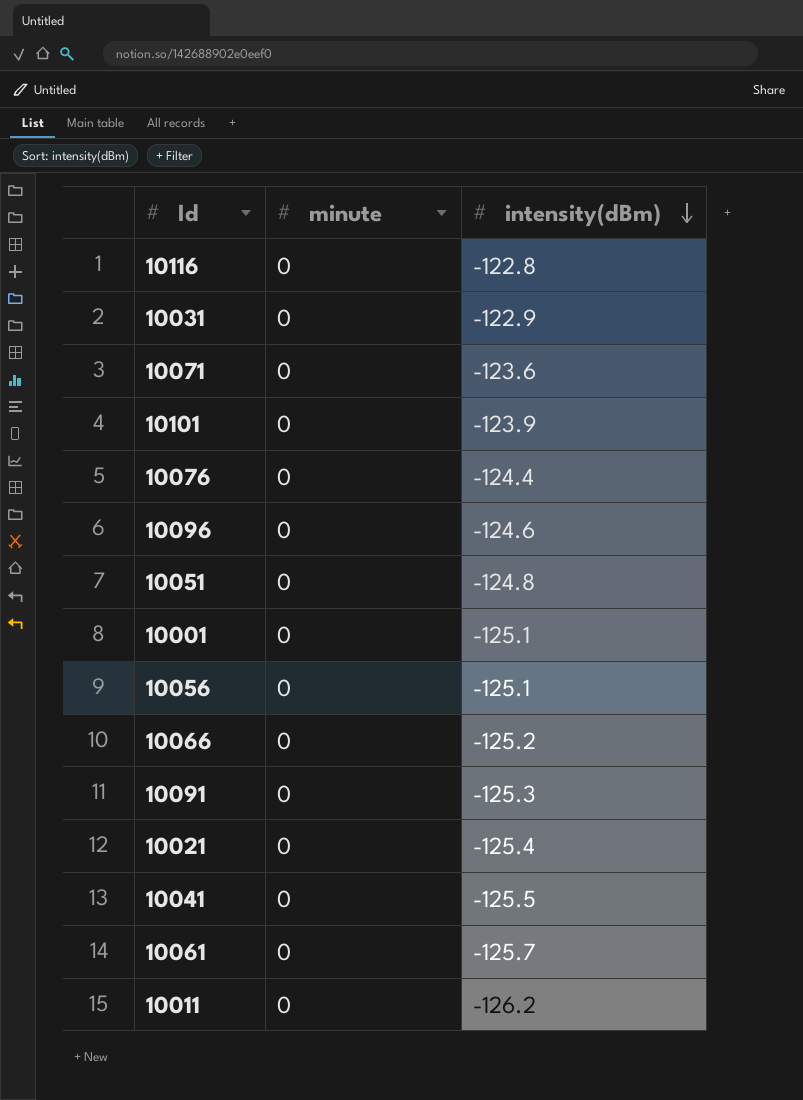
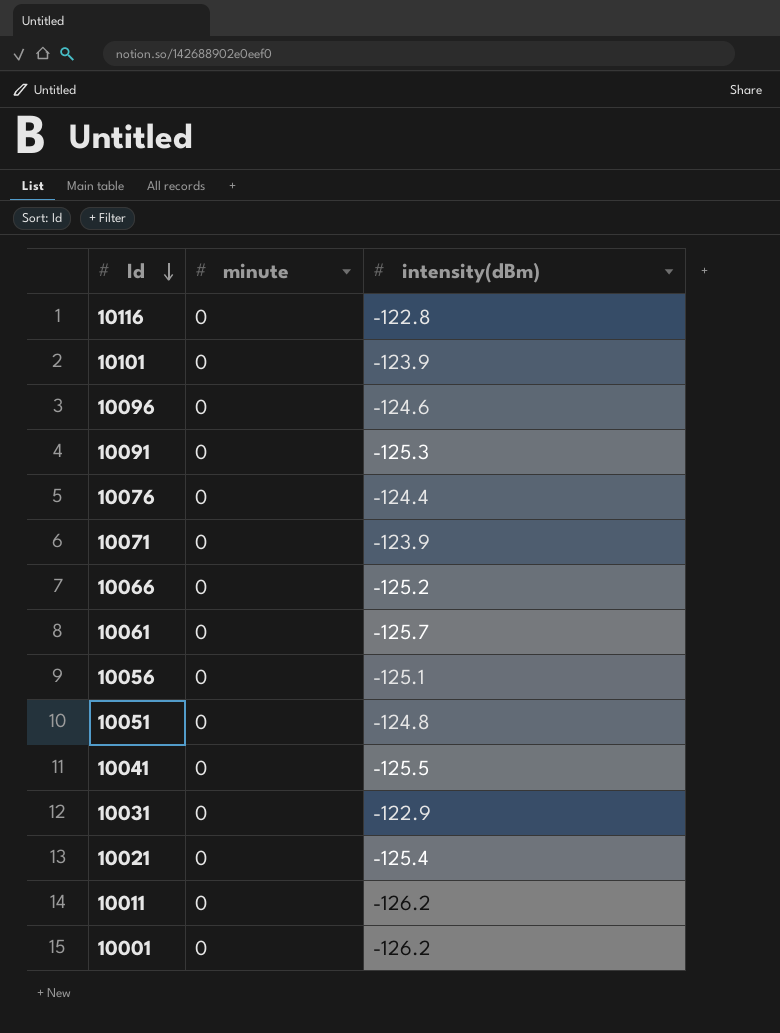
row order: intensity(dBm) descending -> Id descending
10071 | intensity(dBm): -123.6 -> -123.9
10001 | intensity(dBm): -125.1 -> -126.2

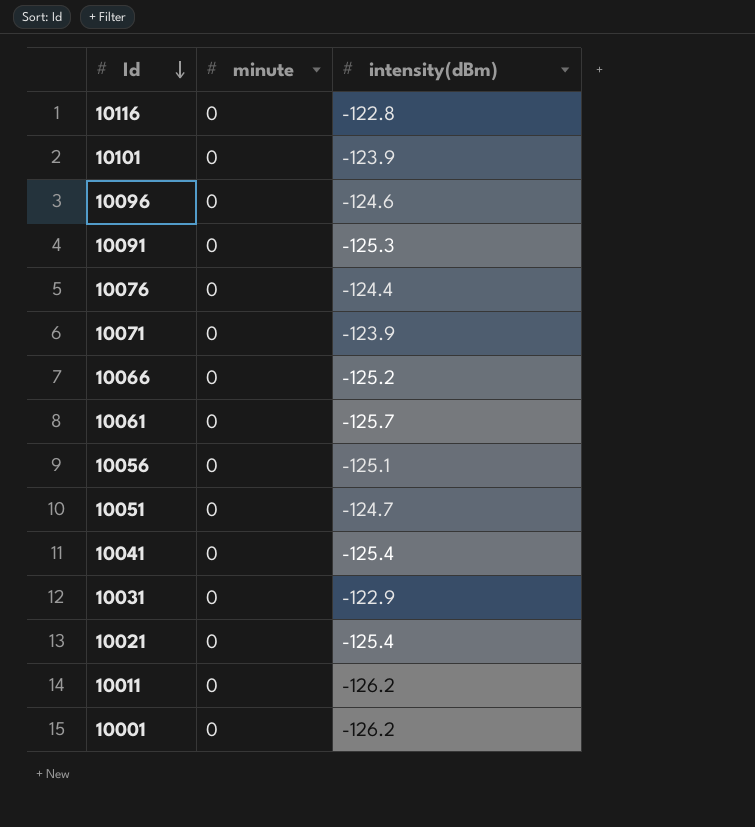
10051 | intensity(dBm): -124.8 -> -124.7
10041 | intensity(dBm): -125.5 -> -125.4

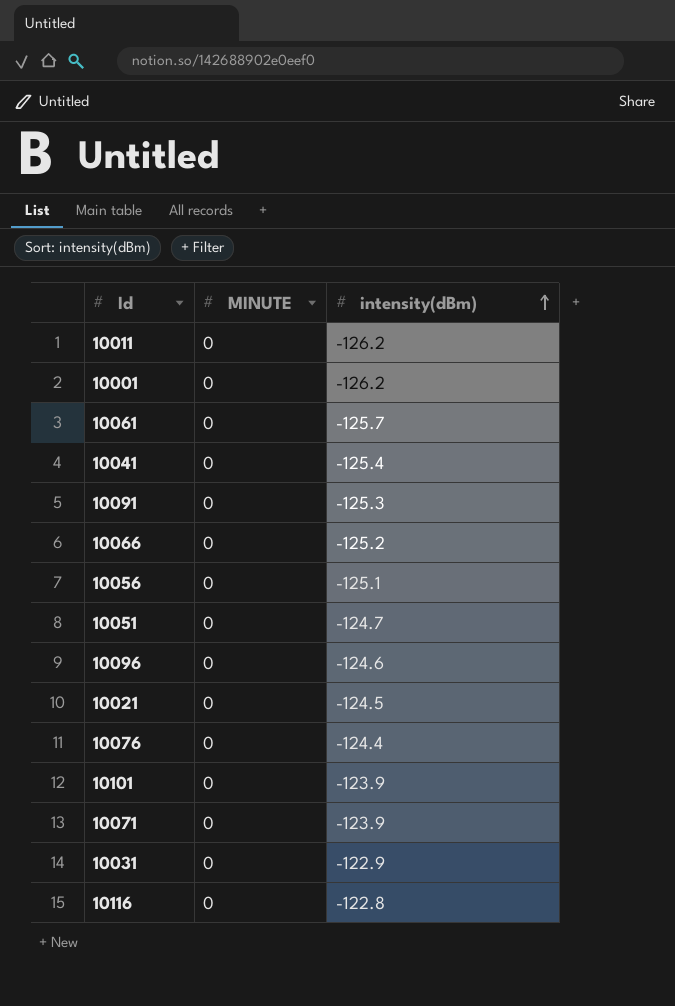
row order: Id descending -> intensity(dBm) ascending
column name: minute -> MINUTE
10021 | intensity(dBm): -125.4 -> -124.5

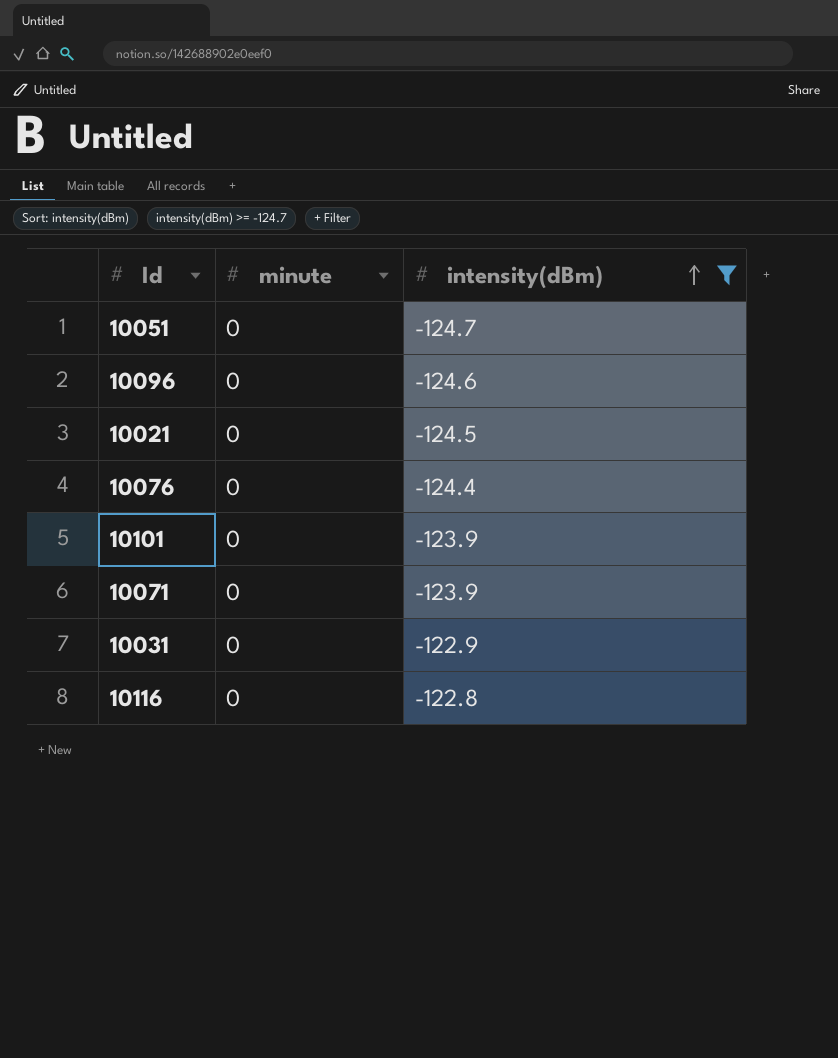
filter: none -> intensity(dBm) >= -124.7
column name: MINUTE -> minute

